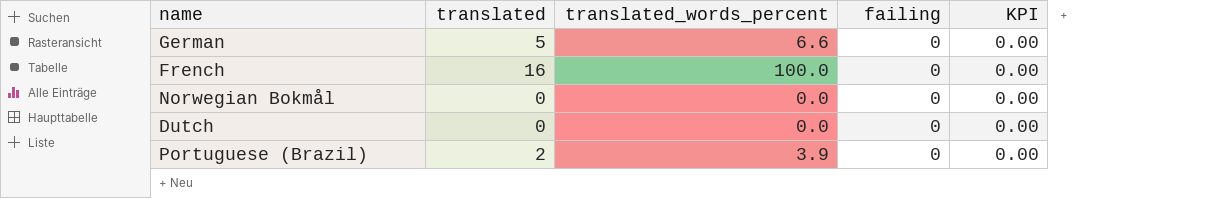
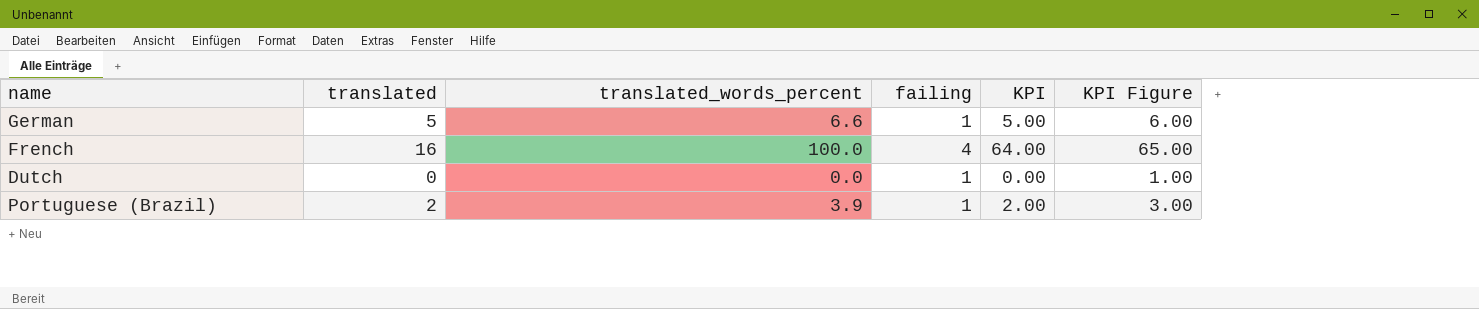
column KPI Figure | formula: none -> [KPI] + 1
row Norwegian Bokmål: 0 | 0.0 | 0 | 0.00 -> none
German | failing: 0 -> 1
German | KPI: 0.00 -> 5.00
French | failing: 0 -> 4
French | KPI: 0.00 -> 64.00
Dutch | failing: 0 -> 1
Portuguese (Brazil) | failing: 0 -> 1
Portuguese (Brazil) | KPI: 0.00 -> 2.00

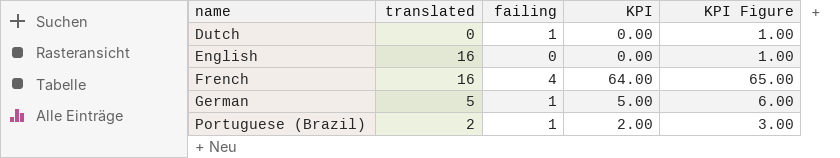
row order: none -> name ascending
column translated_words_percent | position: 3 -> none
row English: none -> 16 | 0 | 0.00 | 1.00

